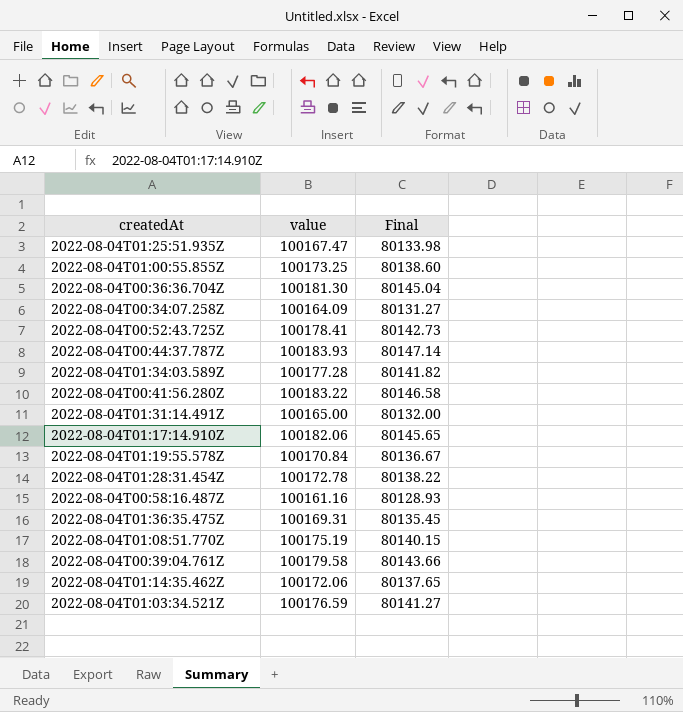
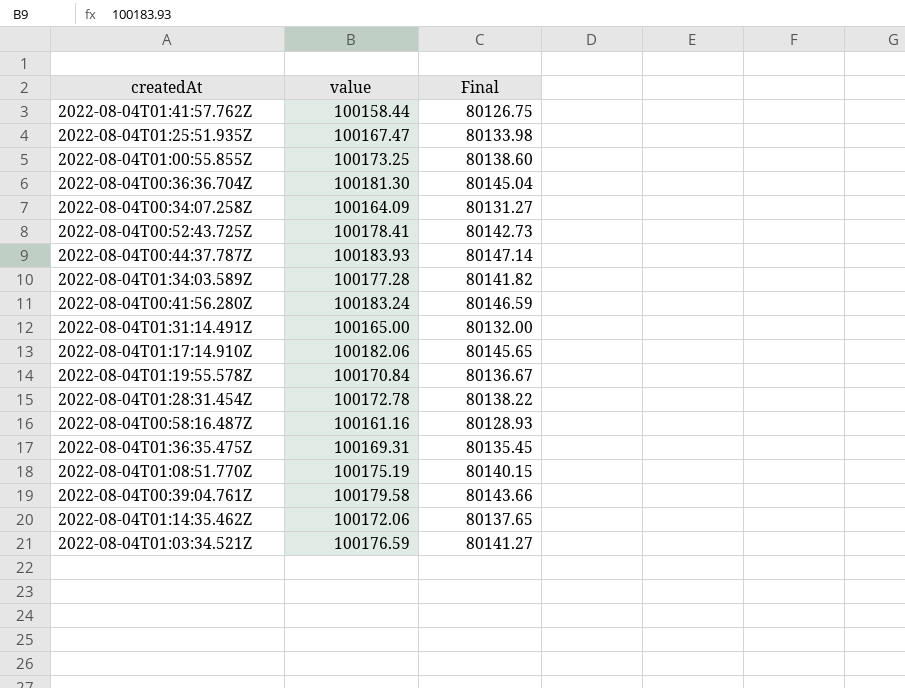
row 2022-08-04T01:41:57.762Z: none -> 100158.44 | 80126.75
2022-08-04T00:41:56.280Z | value: 100183.22 -> 100183.24
2022-08-04T00:41:56.280Z | Final: 80146.58 -> 80146.59

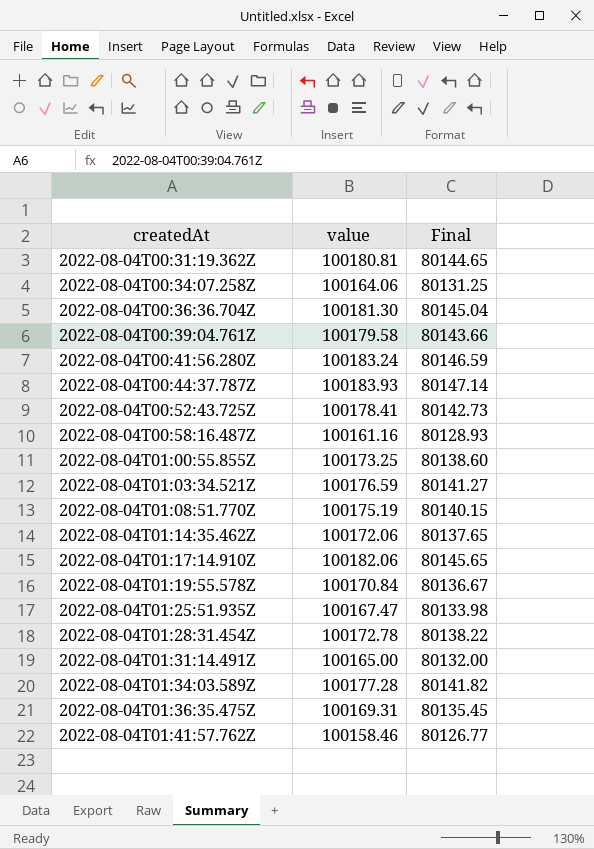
row order: none -> createdAt ascending
row 2022-08-04T00:31:19.362Z: none -> 100180.81 | 80144.65
2022-08-04T00:34:07.258Z | value: 100164.09 -> 100164.06
2022-08-04T00:34:07.258Z | Final: 80131.27 -> 80131.25
2022-08-04T01:41:57.762Z | value: 100158.44 -> 100158.46
2022-08-04T01:41:57.762Z | Final: 80126.75 -> 80126.77

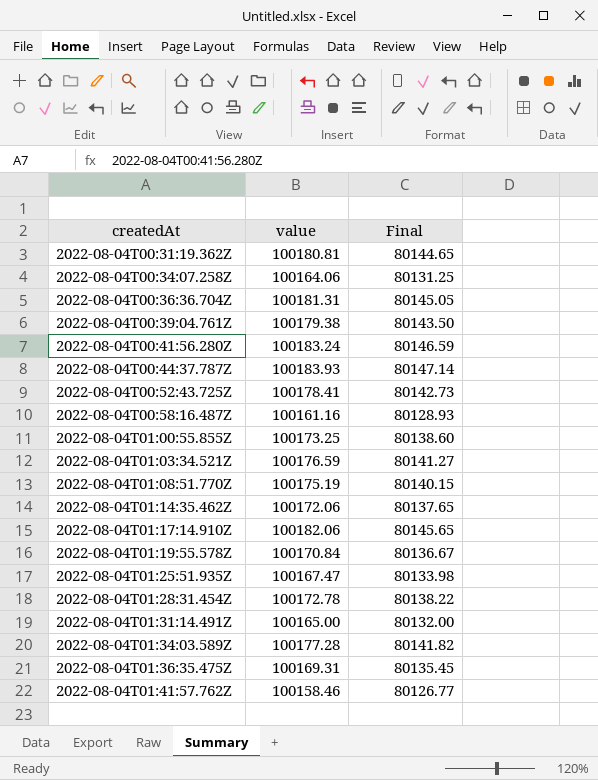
2022-08-04T00:36:36.704Z | value: 100181.30 -> 100181.31
2022-08-04T00:36:36.704Z | Final: 80145.04 -> 80145.05
2022-08-04T00:39:04.761Z | value: 100179.58 -> 100179.38
2022-08-04T00:39:04.761Z | Final: 80143.66 -> 80143.50

